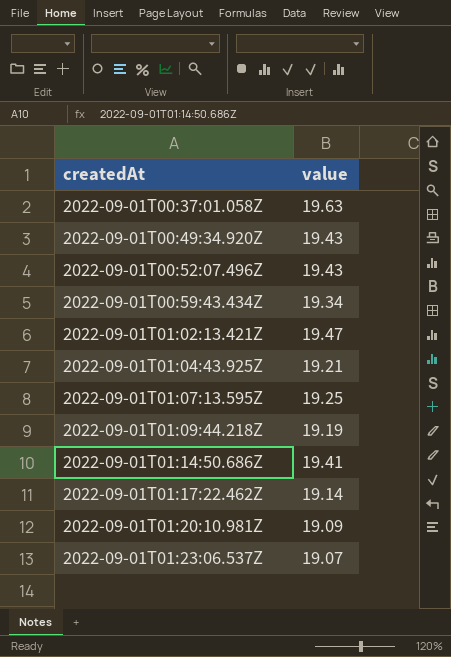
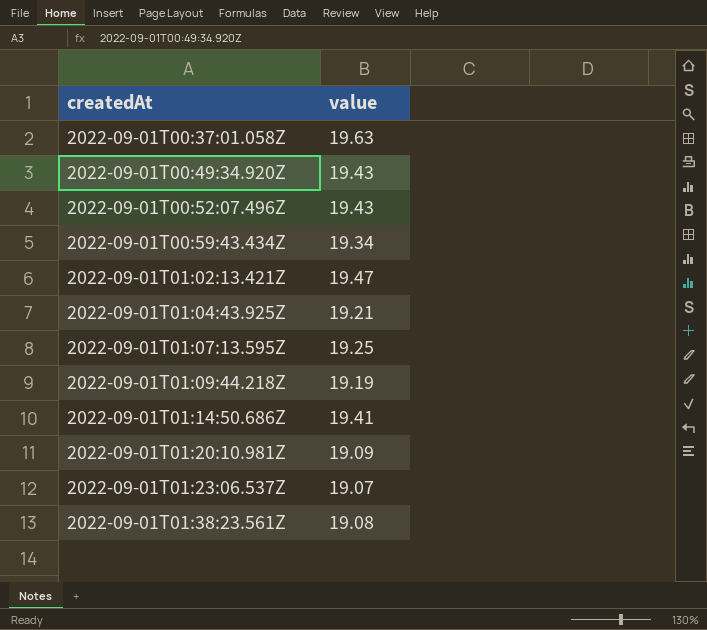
row 2022-09-01T01:17:22.462Z: 19.14 -> none
row 2022-09-01T01:38:23.561Z: none -> 19.08

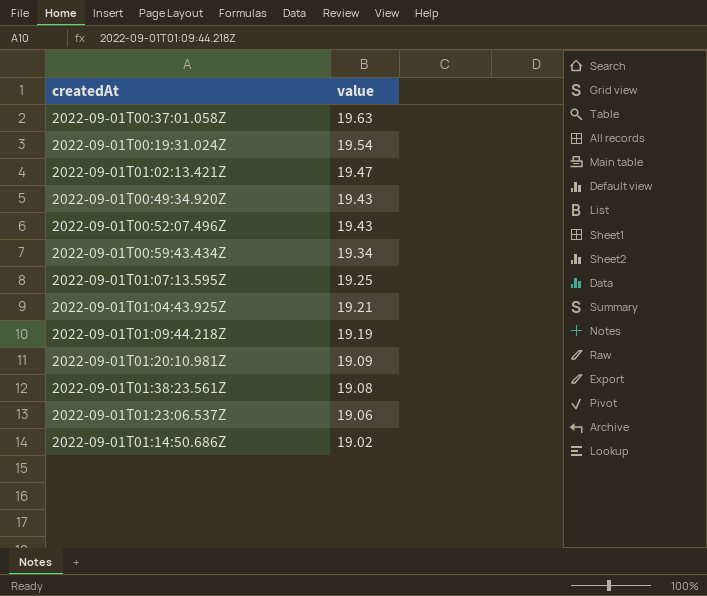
row order: createdAt ascending -> value descending
row 2022-09-01T00:19:31.024Z: none -> 19.54
2022-09-01T01:23:06.537Z | value: 19.07 -> 19.06
2022-09-01T01:14:50.686Z | value: 19.41 -> 19.02

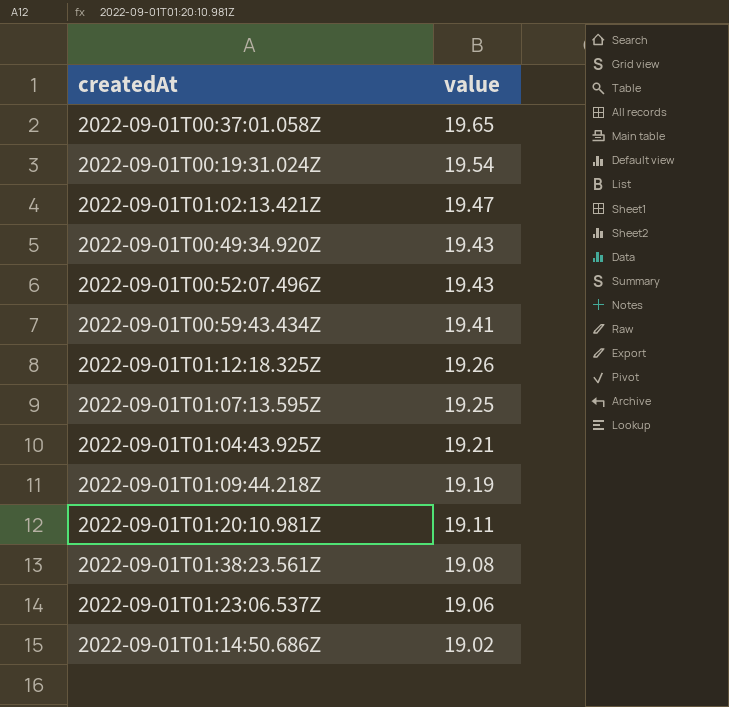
2022-09-01T00:37:01.058Z | value: 19.63 -> 19.65
2022-09-01T00:59:43.434Z | value: 19.34 -> 19.41
row 2022-09-01T01:12:18.325Z: none -> 19.26
2022-09-01T01:20:10.981Z | value: 19.09 -> 19.11

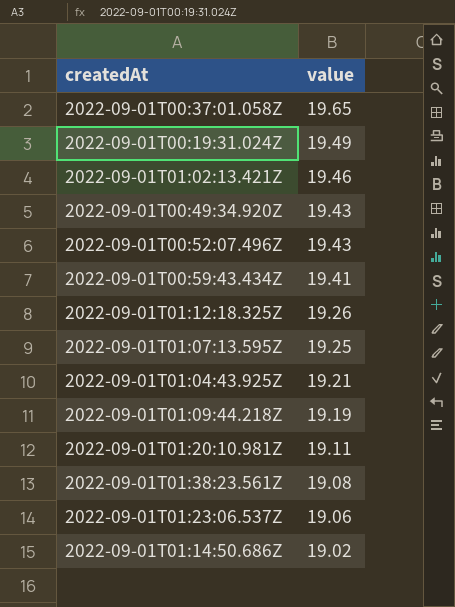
2022-09-01T00:19:31.024Z | value: 19.54 -> 19.49
2022-09-01T01:02:13.421Z | value: 19.47 -> 19.46

